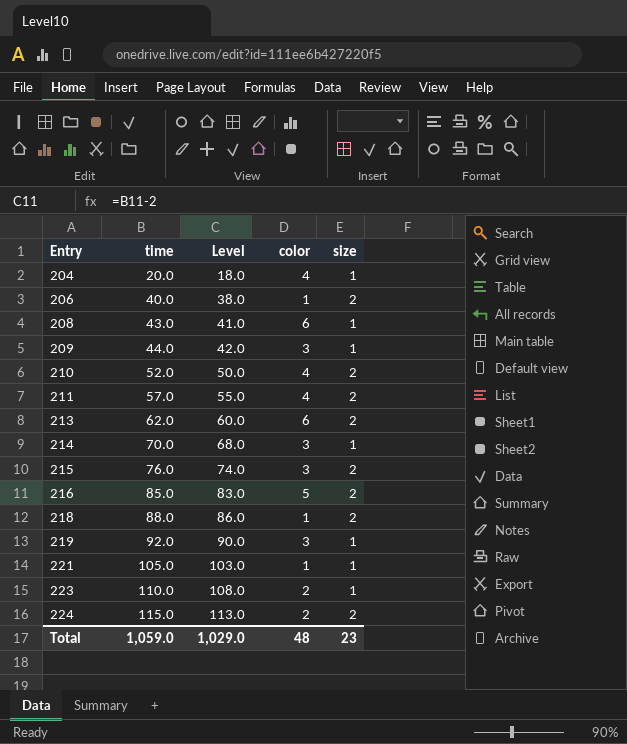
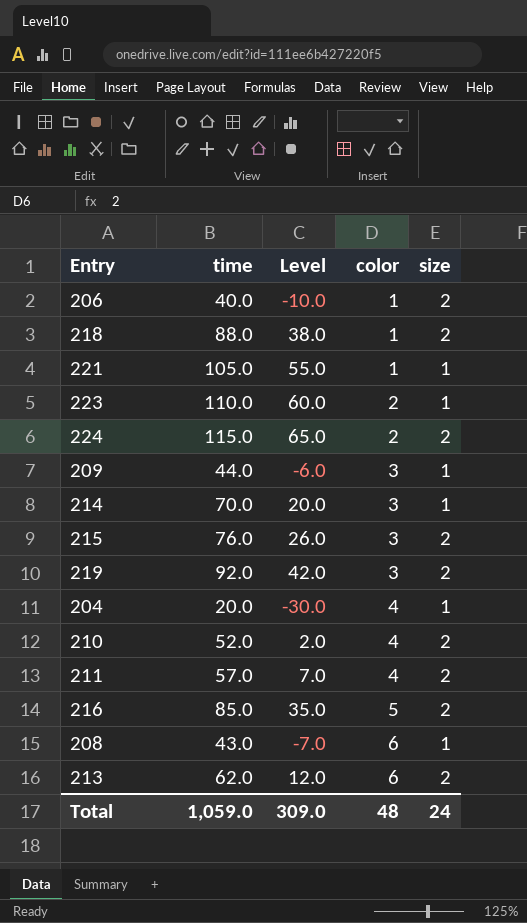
row order: Entry ascending -> color ascending
column Level | formula: [time] - 2 -> [time] - 50
219 | size: 1 -> 2
Total | Level: 1,029.0 -> 309.0
Total | size: 23 -> 24

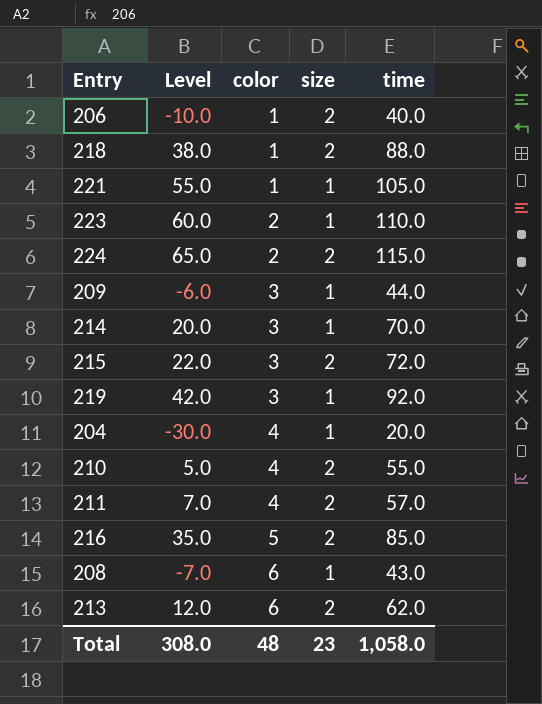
column time | position: 2 -> 5
215 | Level: 26.0 -> 22.0
215 | time: 76.0 -> 72.0
219 | size: 2 -> 1
210 | Level: 2.0 -> 5.0
210 | time: 52.0 -> 55.0
Total | Level: 309.0 -> 308.0
Total | size: 24 -> 23
Total | time: 1,059.0 -> 1,058.0

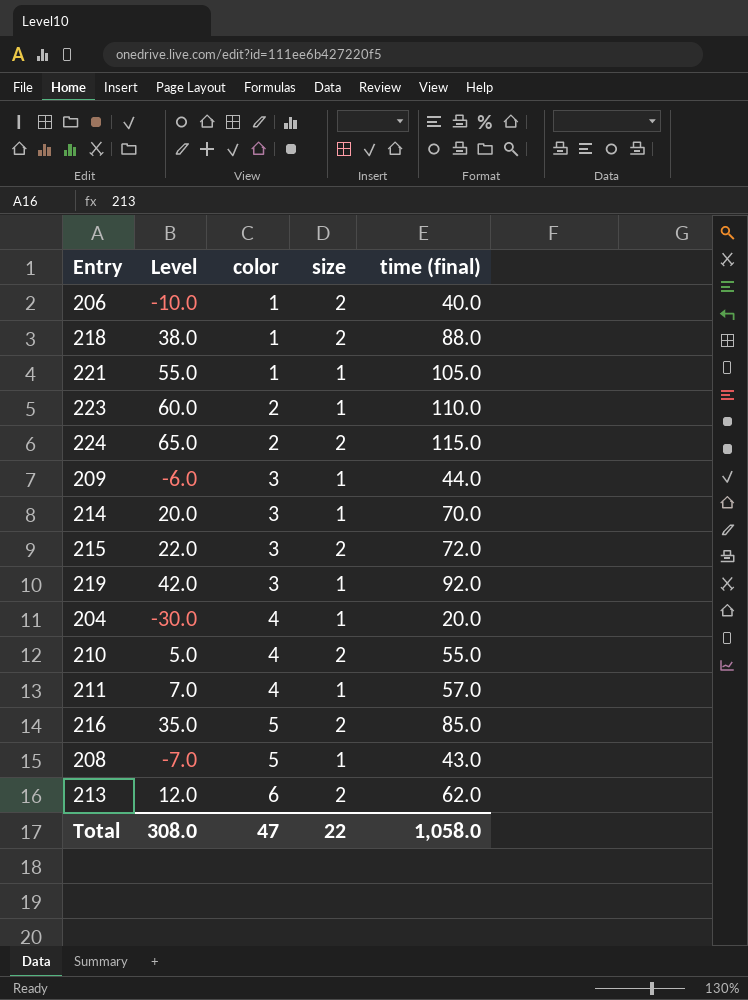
column name: time -> time (final)
211 | size: 2 -> 1
208 | color: 6 -> 5
Total | color: 48 -> 47
Total | size: 23 -> 22

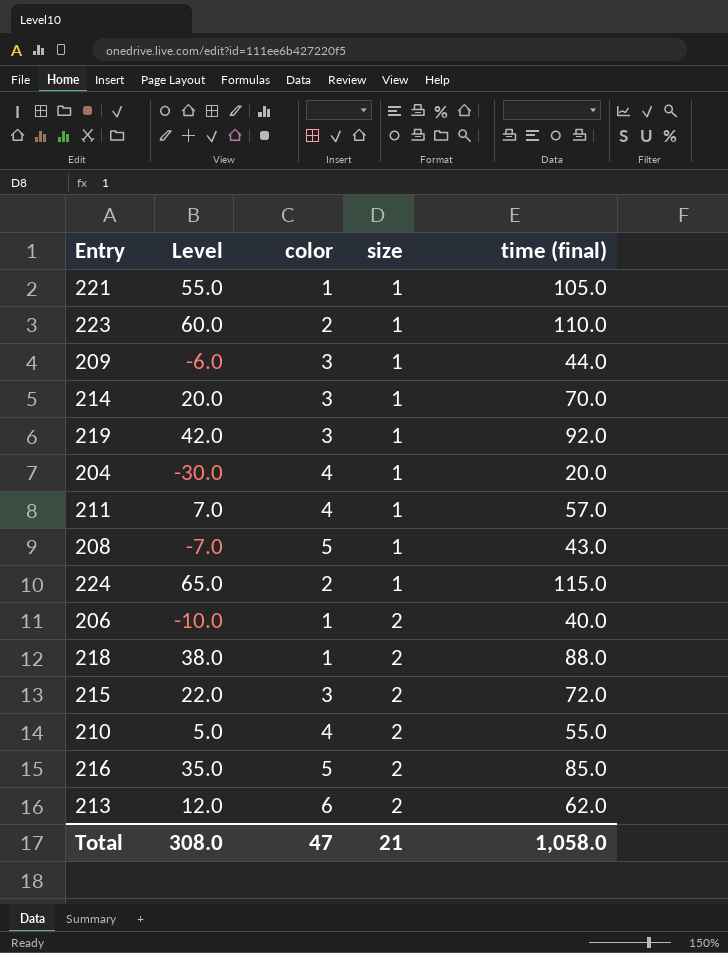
row order: color ascending -> size ascending
224 | size: 2 -> 1
Total | size: 22 -> 21

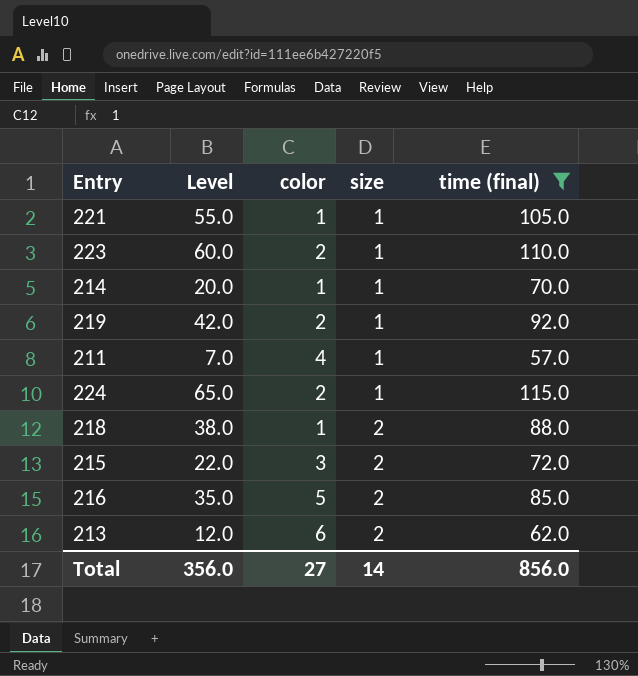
filter: none -> time (final) >= 57.0
214 | color: 3 -> 1
219 | color: 3 -> 2
Total | Level: 308.0 -> 356.0
Total | color: 47 -> 27
Total | size: 21 -> 14
Total | time (final): 1,058.0 -> 856.0

